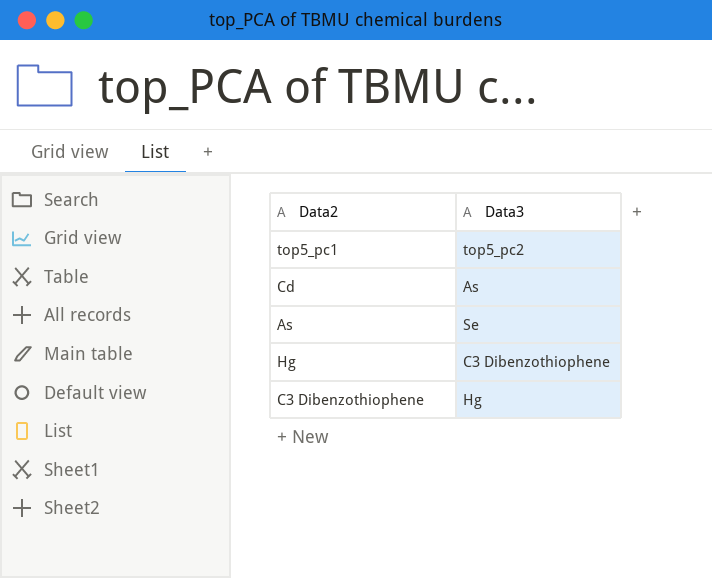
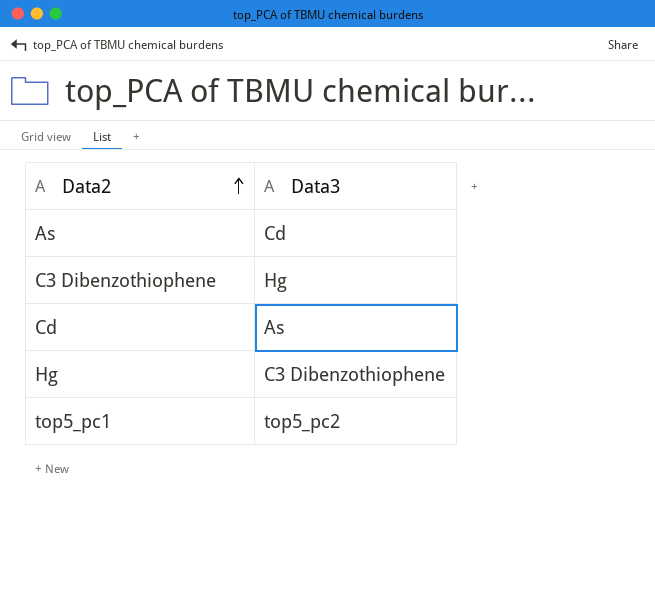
row order: none -> Data2 ascending
As | Data3: Se -> Cd

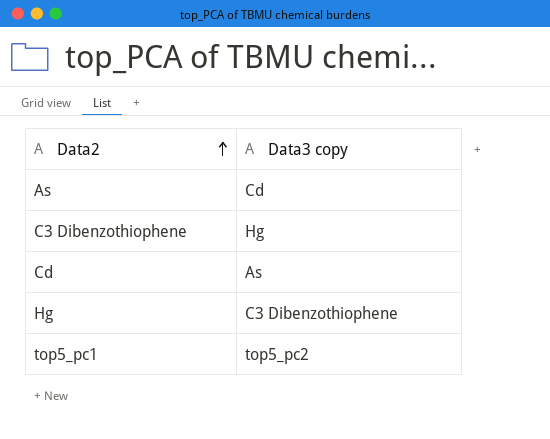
column name: Data3 -> Data3 copy

